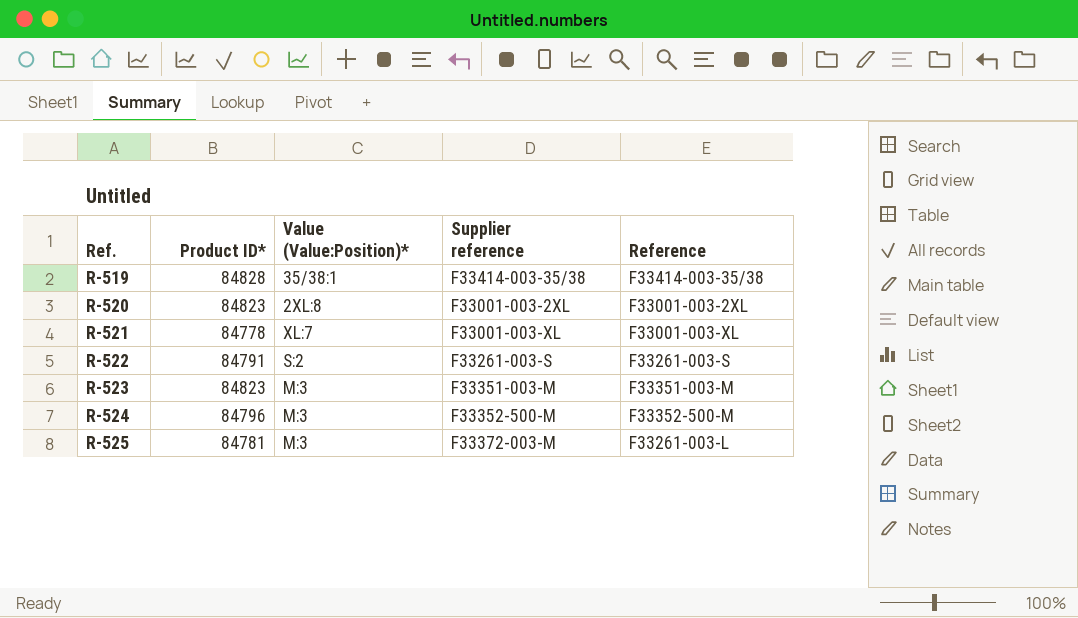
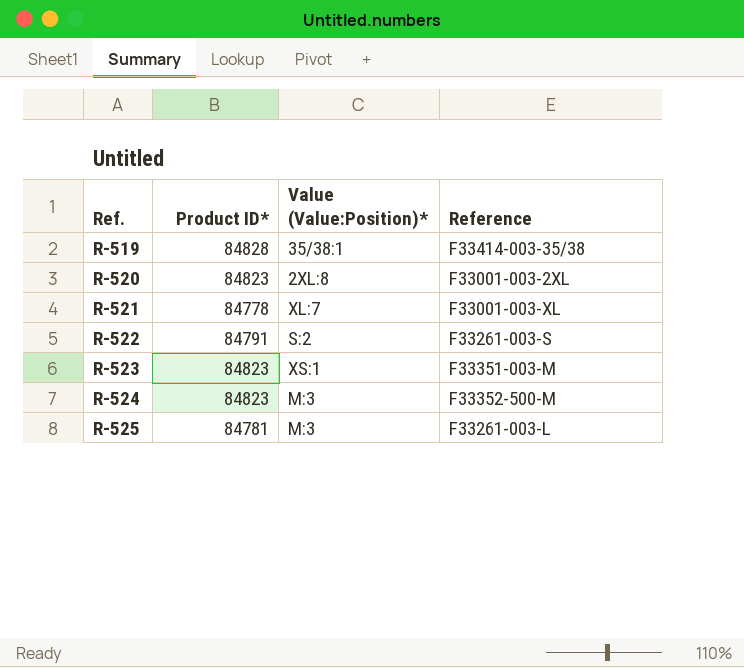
column Supplier reference | position: 4 -> none
R-523 | Value (Value:Position)*: M:3 -> XS:1
R-524 | Product ID*: 84796 -> 84823

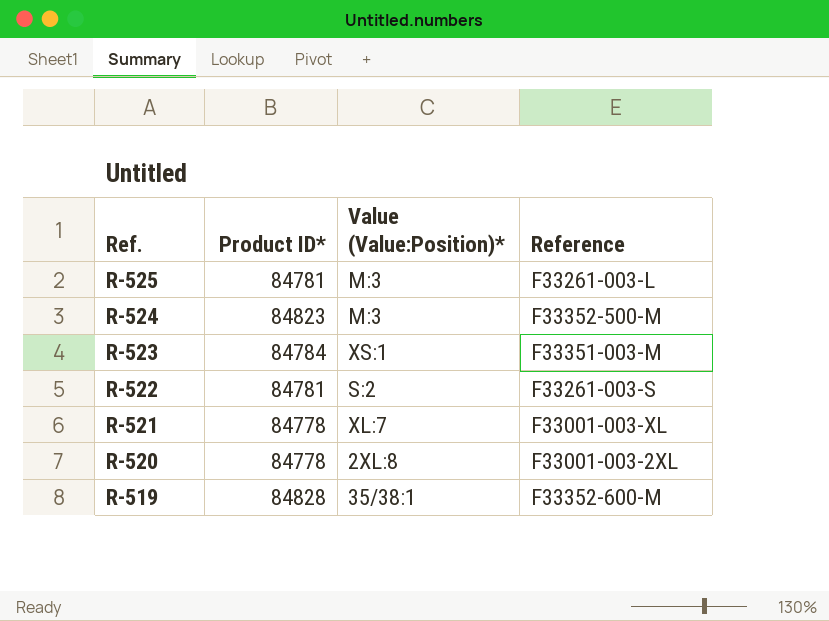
row order: Ref. ascending -> Ref. descending
R-523 | Product ID*: 84823 -> 84784
R-522 | Product ID*: 84791 -> 84781
R-520 | Product ID*: 84823 -> 84778
R-519 | Reference: F33414-003-35/38 -> F33352-600-M

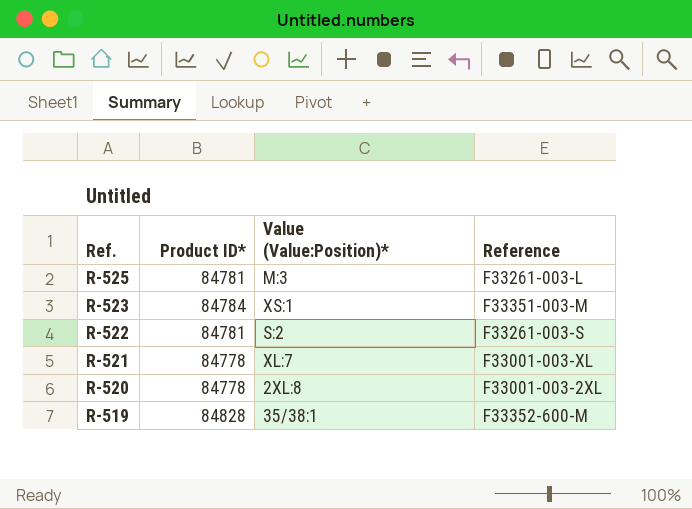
row R-524: 84823 | M:3 | F33352-500-M -> none

